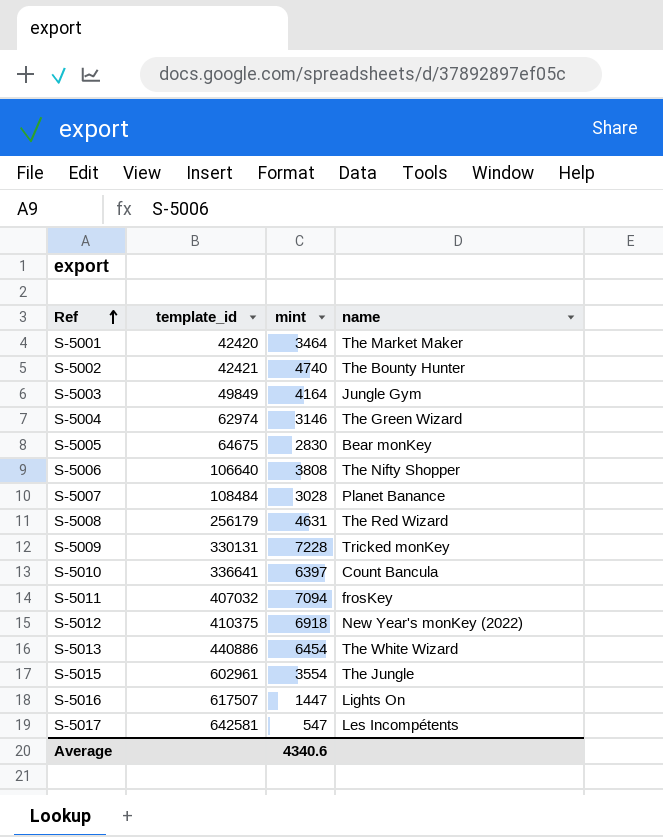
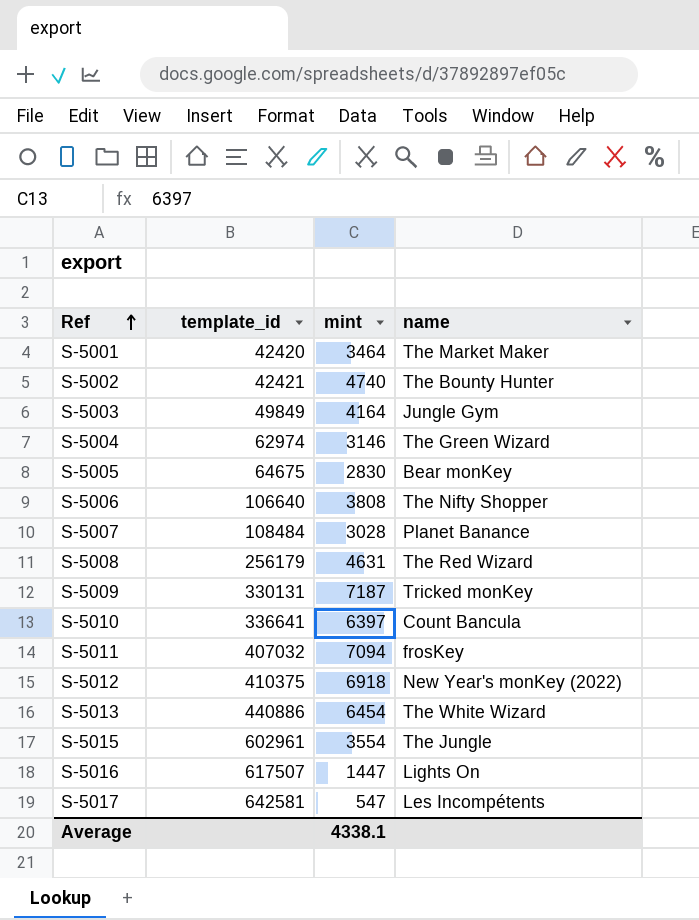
S-5009 | mint: 7228 -> 7187
Average | mint: 4340.6 -> 4338.1

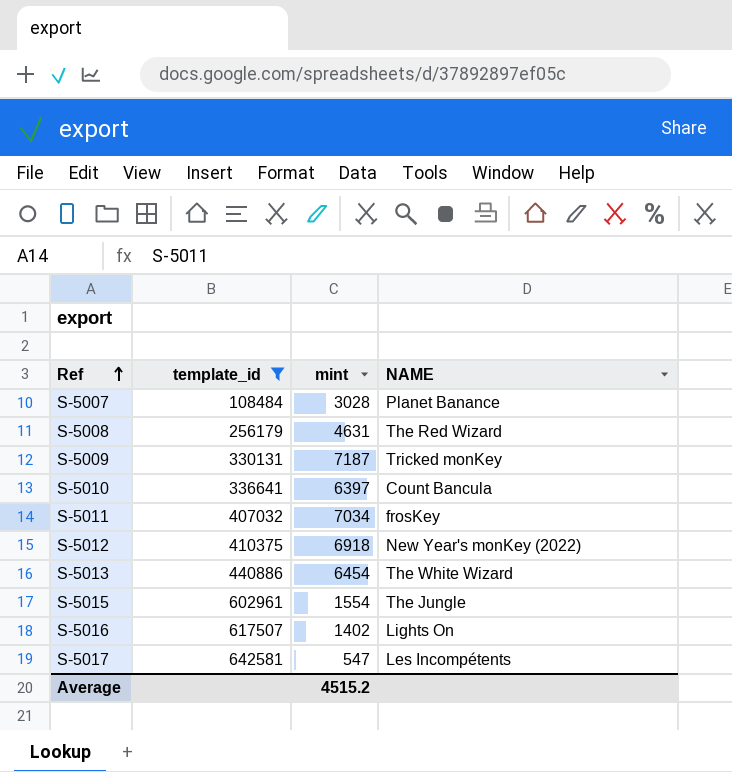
filter: none -> template_id >= 108484
column name: name -> NAME
S-5011 | mint: 7094 -> 7034
S-5015 | mint: 3554 -> 1554
S-5016 | mint: 1447 -> 1402
Average | mint: 4338.1 -> 4515.2

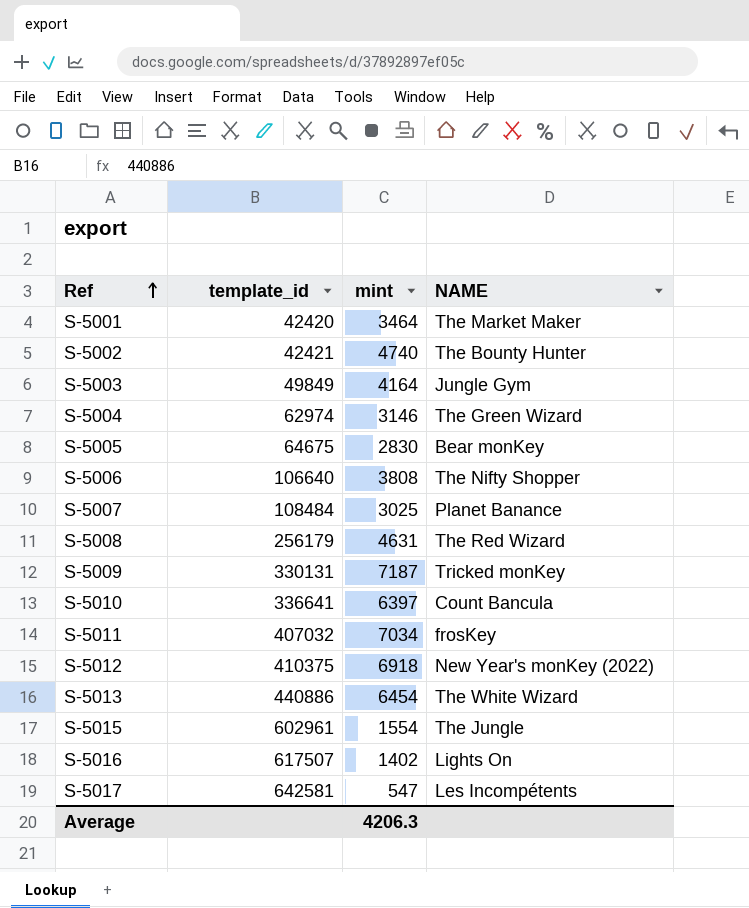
filter: template_id >= 108484 -> none
S-5007 | mint: 3028 -> 3025
Average | mint: 4515.2 -> 4206.3

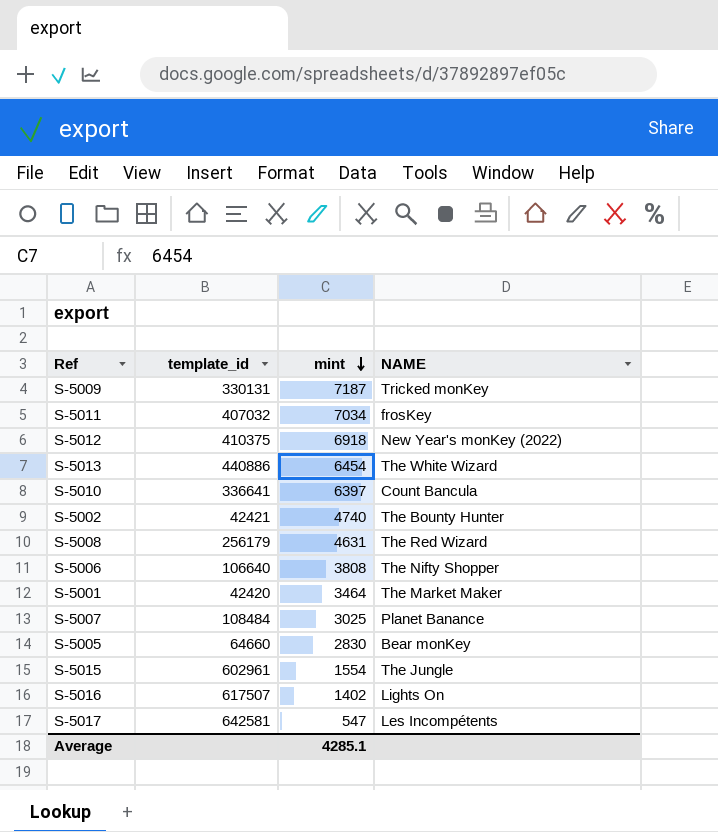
row order: Ref ascending -> mint descending
row S-5003: 49849 | 4164 | Jungle Gym -> none
row S-5004: 62974 | 3146 | The Green Wizard -> none
S-5005 | template_id: 64675 -> 64660
Average | mint: 4206.3 -> 4285.1

